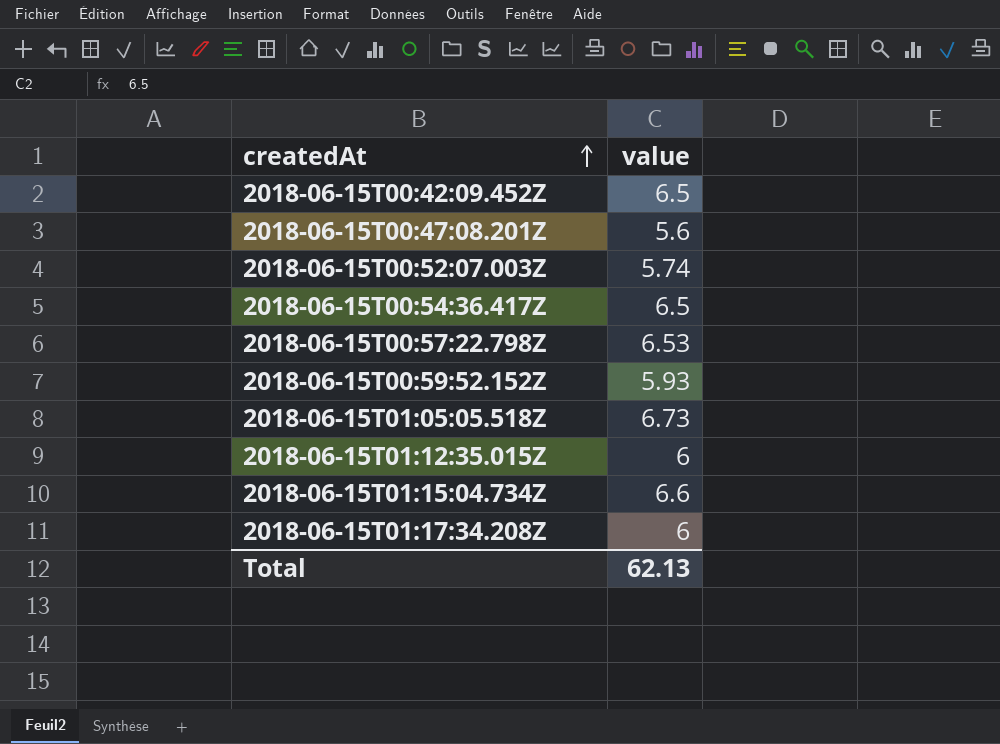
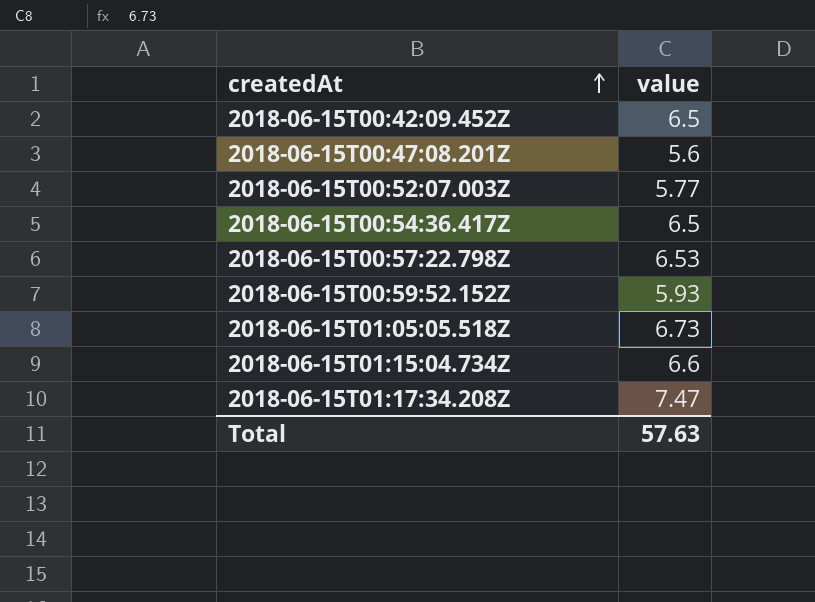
row 2018-06-15T01:12:35.015Z: 6 -> none
2018-06-15T00:52:07.003Z | value: 5.74 -> 5.77
2018-06-15T01:17:34.208Z | value: 6 -> 7.47
Total | value: 62.13 -> 57.63

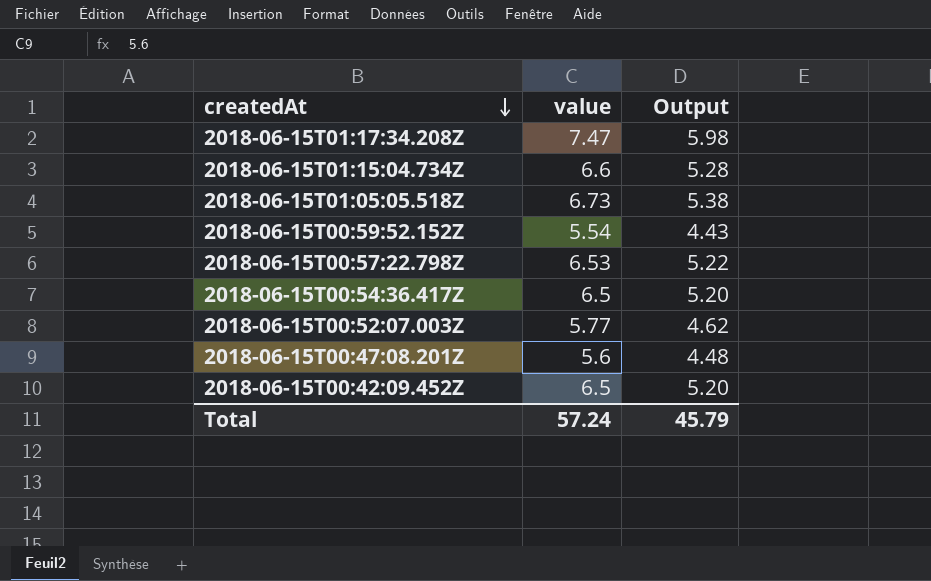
row order: createdAt ascending -> createdAt descending
column Output | formula: none -> [value] * 0.8
2018-06-15T00:59:52.152Z | value: 5.93 -> 5.54
Total | value: 57.63 -> 57.24

